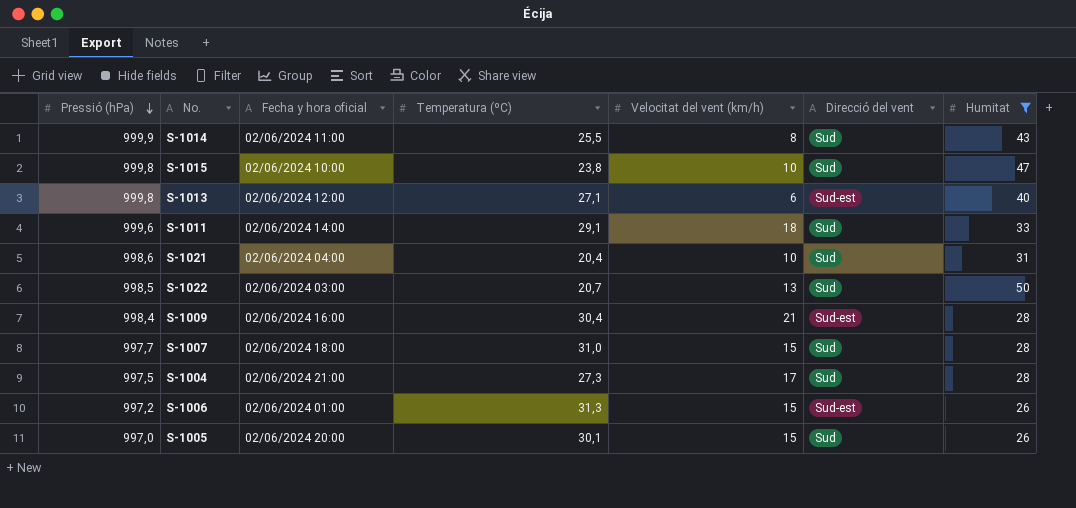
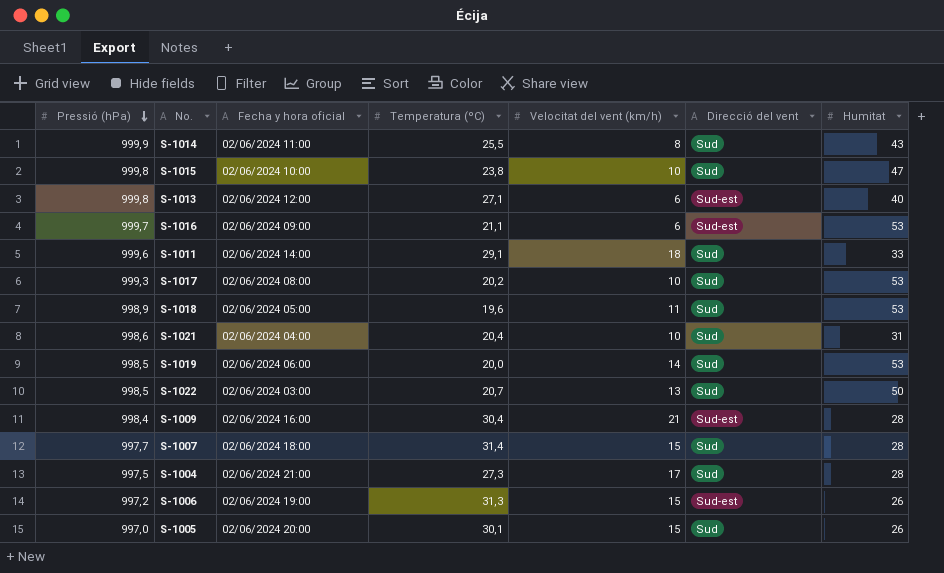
filter: Humitat != 53 -> none
S-1007 | Temperatura (ºC): 31,0 -> 31,4
S-1006 | Fecha y hora oficial: 02/06/2024 01:00 -> 02/06/2024 19:00

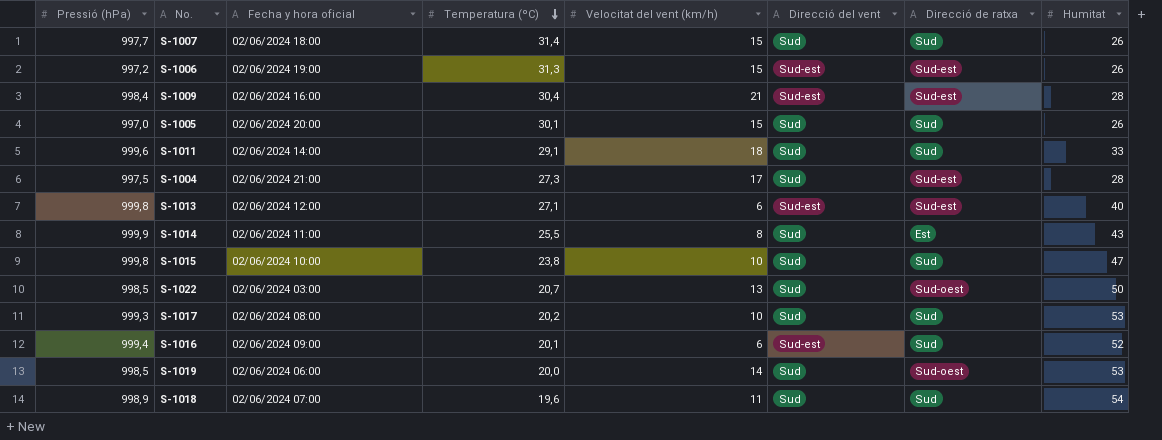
row order: Pressió (hPa) descending -> Temperatura (ºC) descending
column Direcció de ratxa | position: none -> 7
row S-1021: 998,6 | 02/06/2024 04:00 | 20,4 | 10 | Sud | 31 -> none
S-1007 | Humitat: 28 -> 26
S-1016 | Pressió (hPa): 999,7 -> 999,4
S-1016 | Temperatura (ºC): 21,1 -> 20,1
S-1016 | Humitat: 53 -> 52
S-1018 | Fecha y hora oficial: 02/06/2024 05:00 -> 02/06/2024 07:00
S-1018 | Humitat: 53 -> 54

